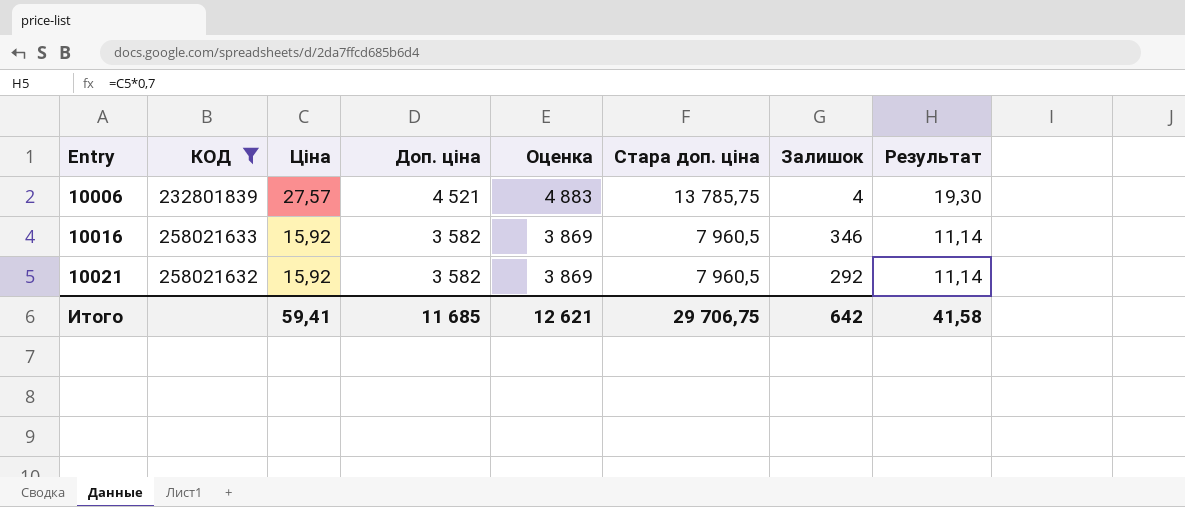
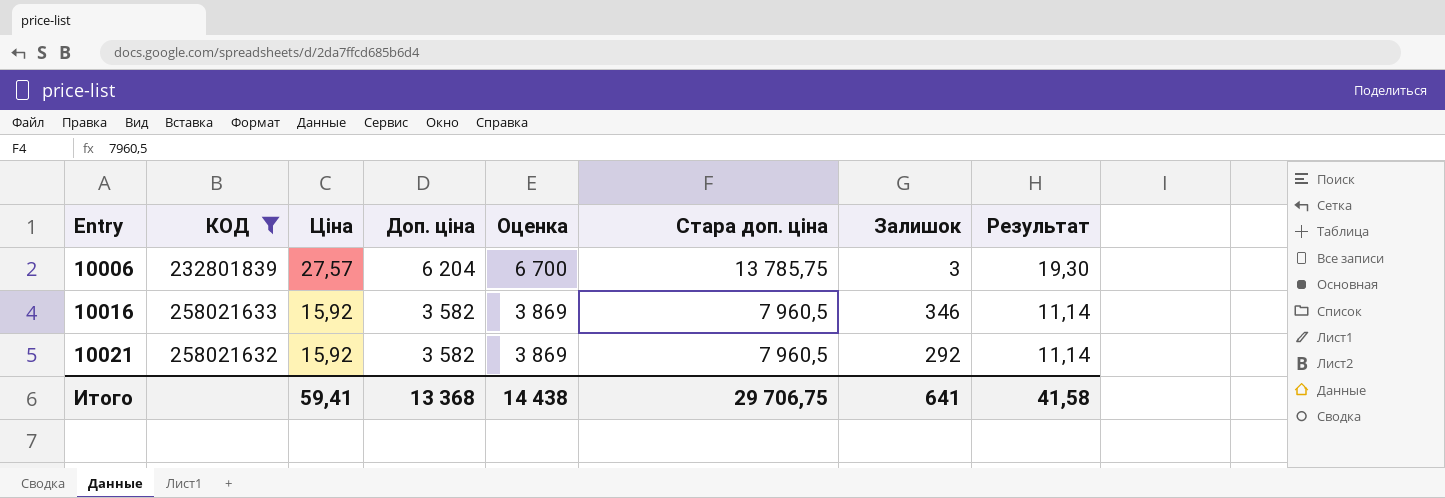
10006 | Доп. ціна: 4 521 -> 6 204
10006 | Оценка: 4 883 -> 6 700
10006 | Залишок: 4 -> 3
Итого | Доп. ціна: 11 685 -> 13 368
Итого | Оценка: 12 621 -> 14 438
Итого | Залишок: 642 -> 641

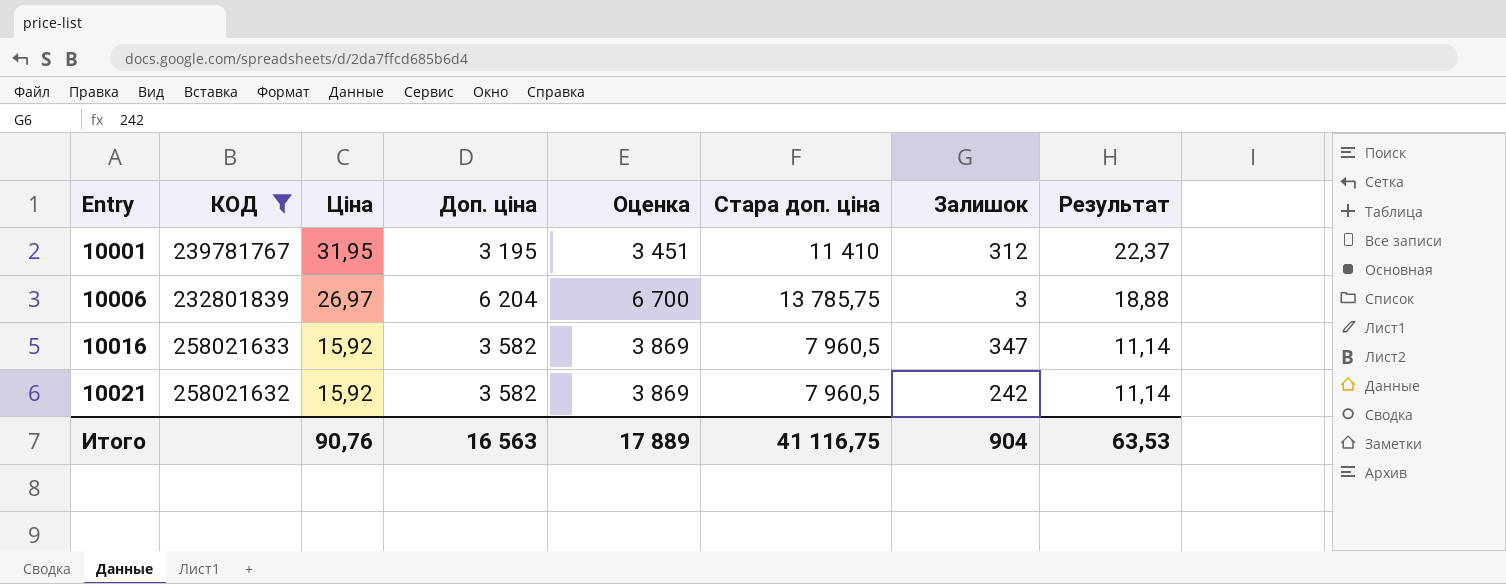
row 10001: none -> 239781767 | 31,95 | 3 195 | 3 451 | 11 410 | 312 | 22,37
10006 | Ціна: 27,57 -> 26,97
10006 | Результат: 19,30 -> 18,88
10016 | Залишок: 346 -> 347
10021 | Залишок: 292 -> 242
Итого | Ціна: 59,41 -> 90,76
Итого | Доп. ціна: 13 368 -> 16 563
Итого | Оценка: 14 438 -> 17 889
Итого | Стара доп. ціна: 29 706,75 -> 41 116,75
Итого | Залишок: 641 -> 904
Итого | Результат: 41,58 -> 63,53

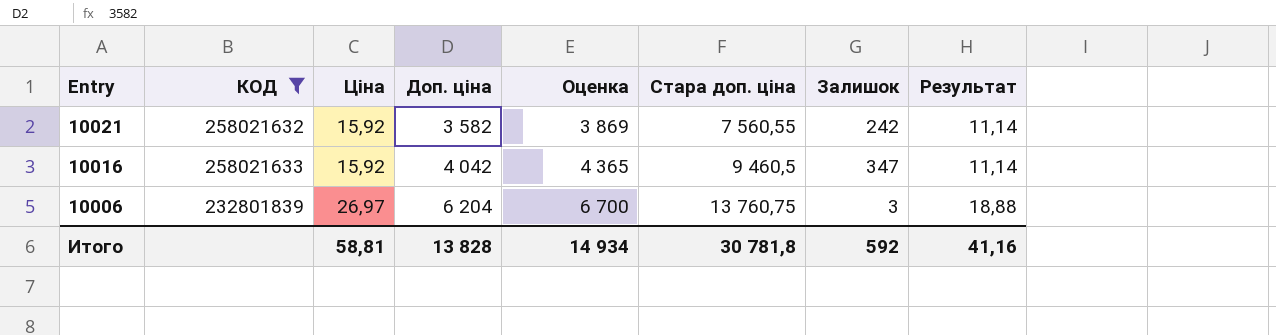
row order: Entry ascending -> Entry descending
row 10001: 239781767 | 31,95 | 3 195 | 3 451 | 11 410 | 312 | 22,37 -> none
10021 | Стара доп. ціна: 7 960,5 -> 7 560,55
10016 | Доп. ціна: 3 582 -> 4 042
10016 | Оценка: 3 869 -> 4 365
10016 | Стара доп. ціна: 7 960,5 -> 9 460,5
10006 | Стара доп. ціна: 13 785,75 -> 13 760,75
Итого | Ціна: 90,76 -> 58,81
Итого | Доп. ціна: 16 563 -> 13 828
Итого | Оценка: 17 889 -> 14 934
Итого | Стара доп. ціна: 41 116,75 -> 30 781,8
Итого | Залишок: 904 -> 592
Итого | Результат: 63,53 -> 41,16

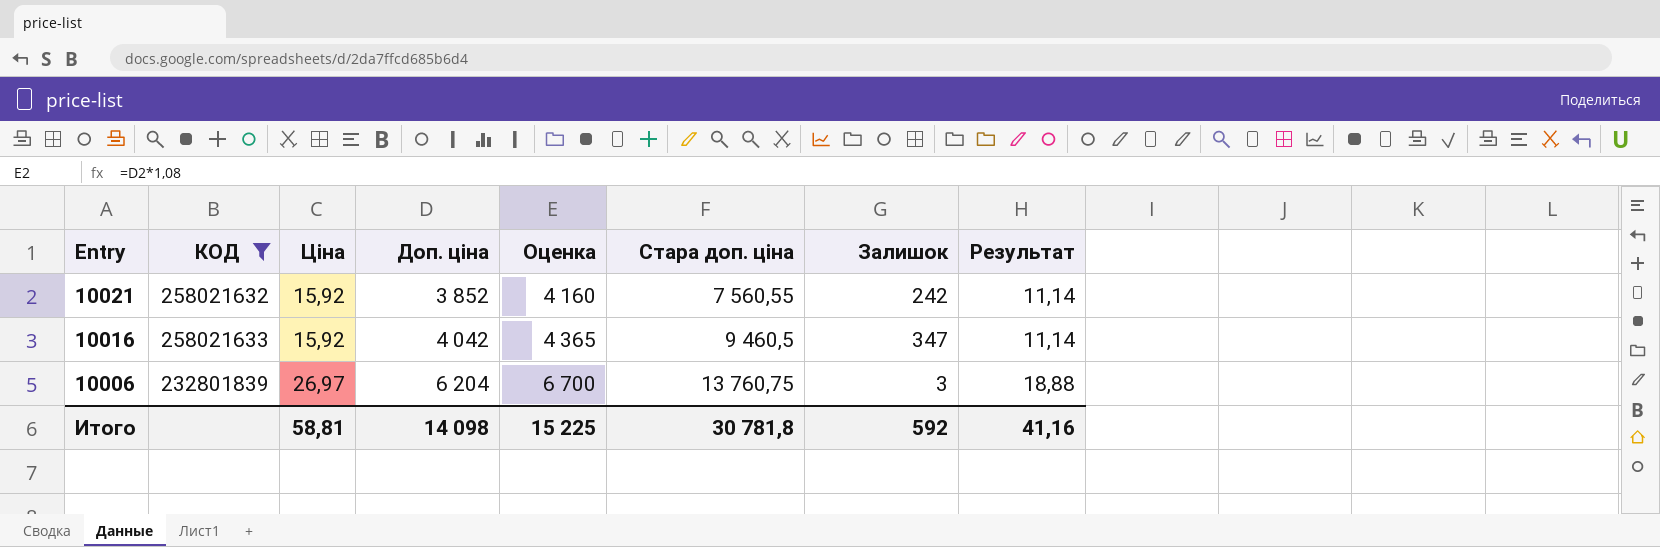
10021 | Доп. ціна: 3 582 -> 3 852
10021 | Оценка: 3 869 -> 4 160
Итого | Доп. ціна: 13 828 -> 14 098
Итого | Оценка: 14 934 -> 15 225

